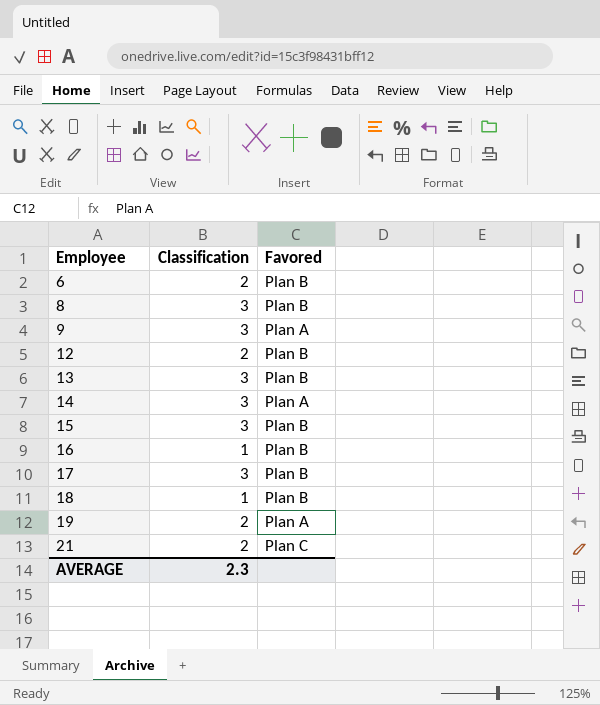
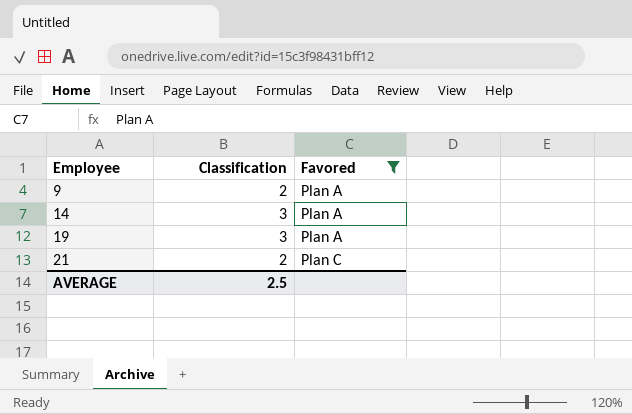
filter: none -> Favored != Plan B
9 | Classification: 3 -> 2
19 | Classification: 2 -> 3
AVERAGE | Classification: 2.3 -> 2.5

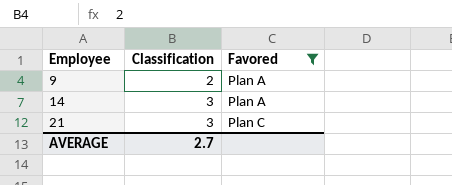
row 19: 3 | Plan A -> none
21 | Classification: 2 -> 3
AVERAGE | Classification: 2.5 -> 2.7

